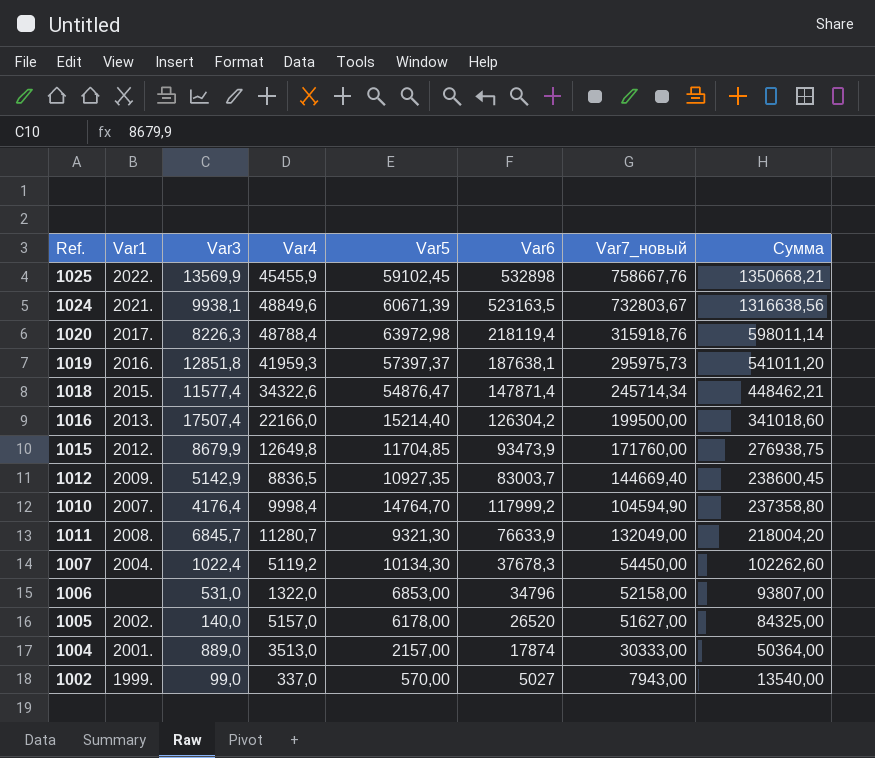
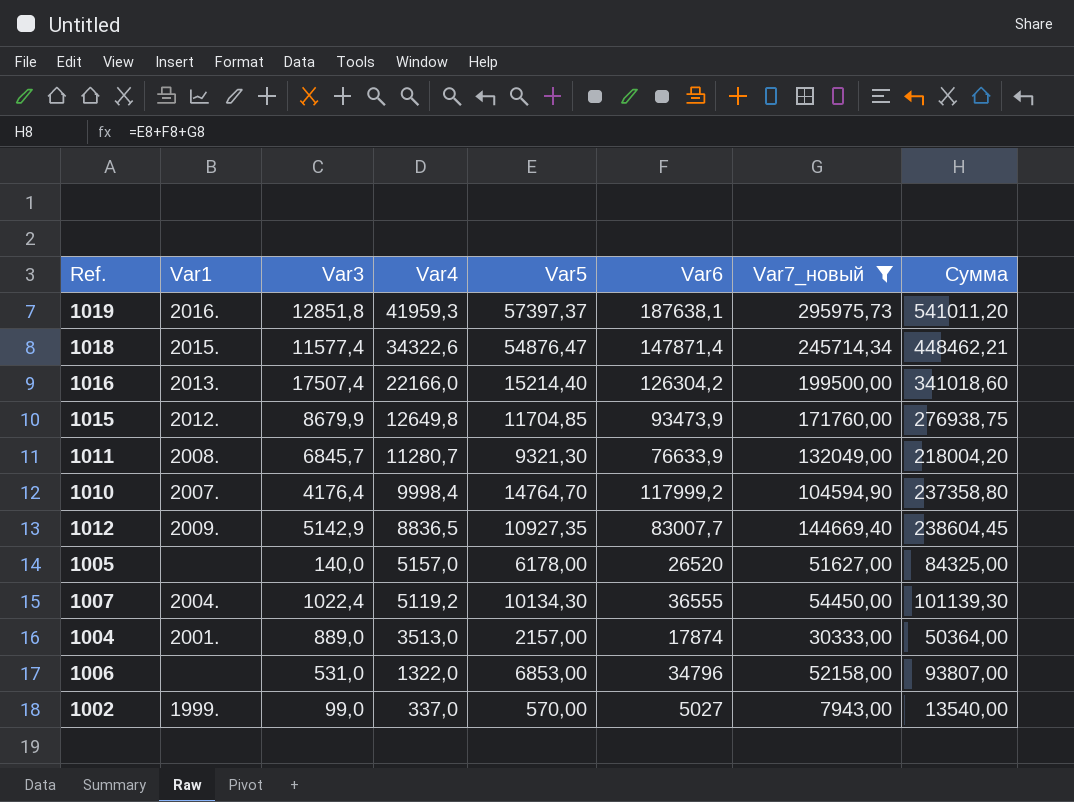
filter: none -> Var7_новый <= 295975,73
row order: Сумма descending -> Var4 descending
1012 | Var6: 83003,7 -> 83007,7
1012 | Сумма: 238600,45 -> 238604,45
1005 | Var1: 2002. -> none
1007 | Var6: 37678,3 -> 36555
1007 | Сумма: 102262,60 -> 101139,30

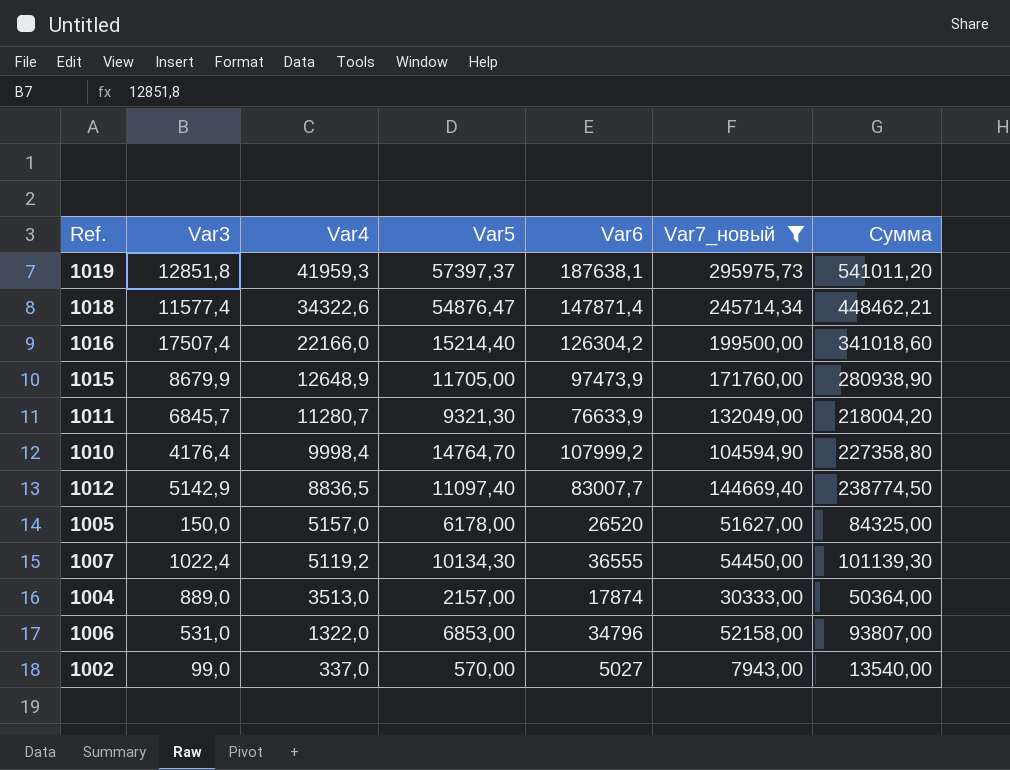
column Var1 | position: 2 -> none
1015 | Var4: 12649,8 -> 12648,9
1015 | Var5: 11704,85 -> 11705,00
1015 | Var6: 93473,9 -> 97473,9
1015 | Сумма: 276938,75 -> 280938,90
1010 | Var6: 117999,2 -> 107999,2
1010 | Сумма: 237358,80 -> 227358,80
1012 | Var5: 10927,35 -> 11097,40
1012 | Сумма: 238604,45 -> 238774,50
1005 | Var3: 140,0 -> 150,0

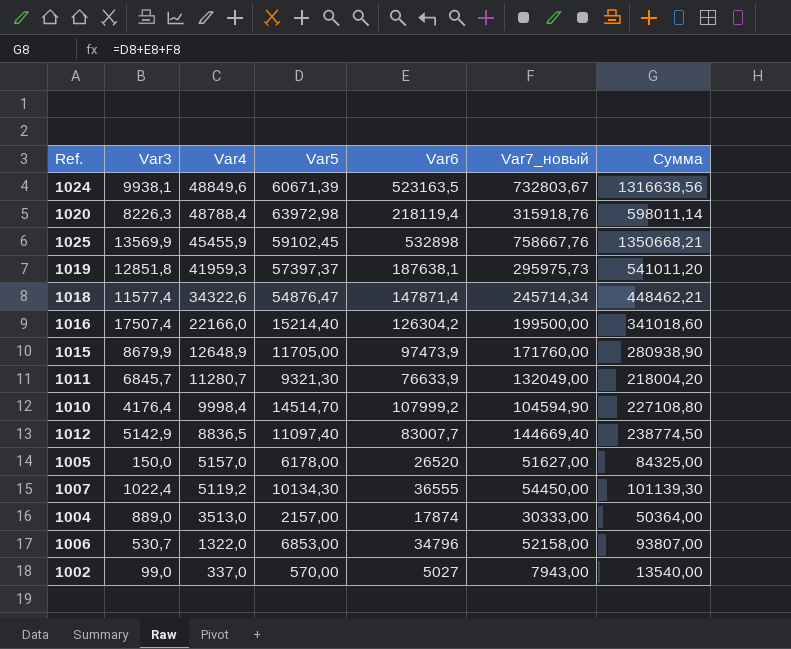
filter: Var7_новый <= 295975,73 -> none
1010 | Var5: 14764,70 -> 14514,70
1010 | Сумма: 227358,80 -> 227108,80
1006 | Var3: 531,0 -> 530,7

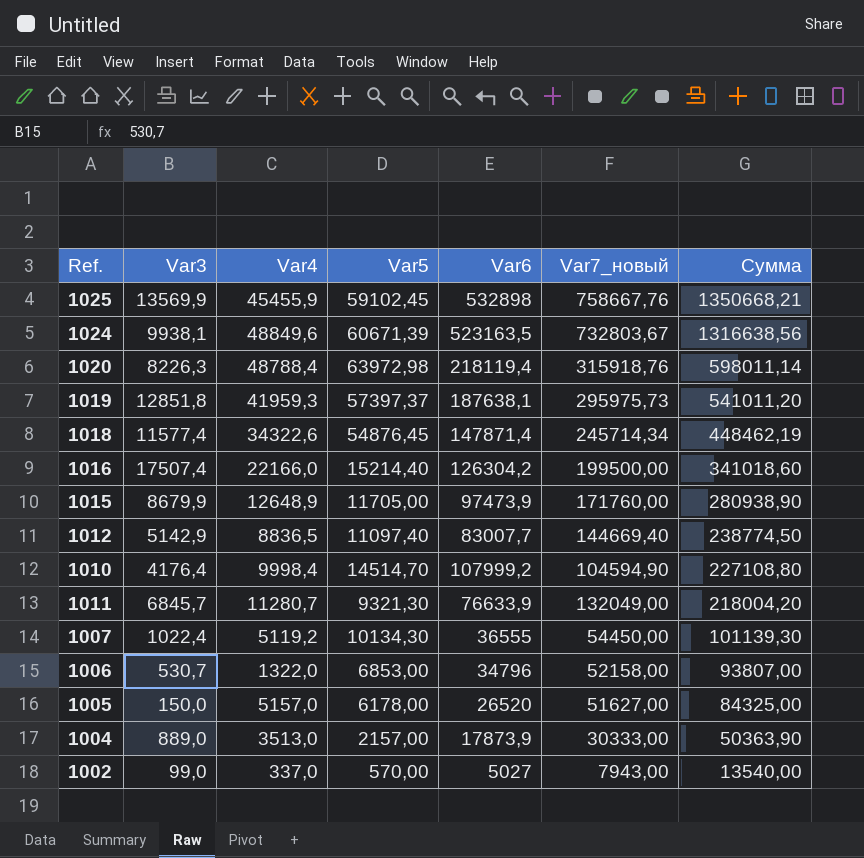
row order: Var4 descending -> Сумма descending
1018 | Var5: 54876,47 -> 54876,45
1018 | Сумма: 448462,21 -> 448462,19
1004 | Var6: 17874 -> 17873,9
1004 | Сумма: 50364,00 -> 50363,90

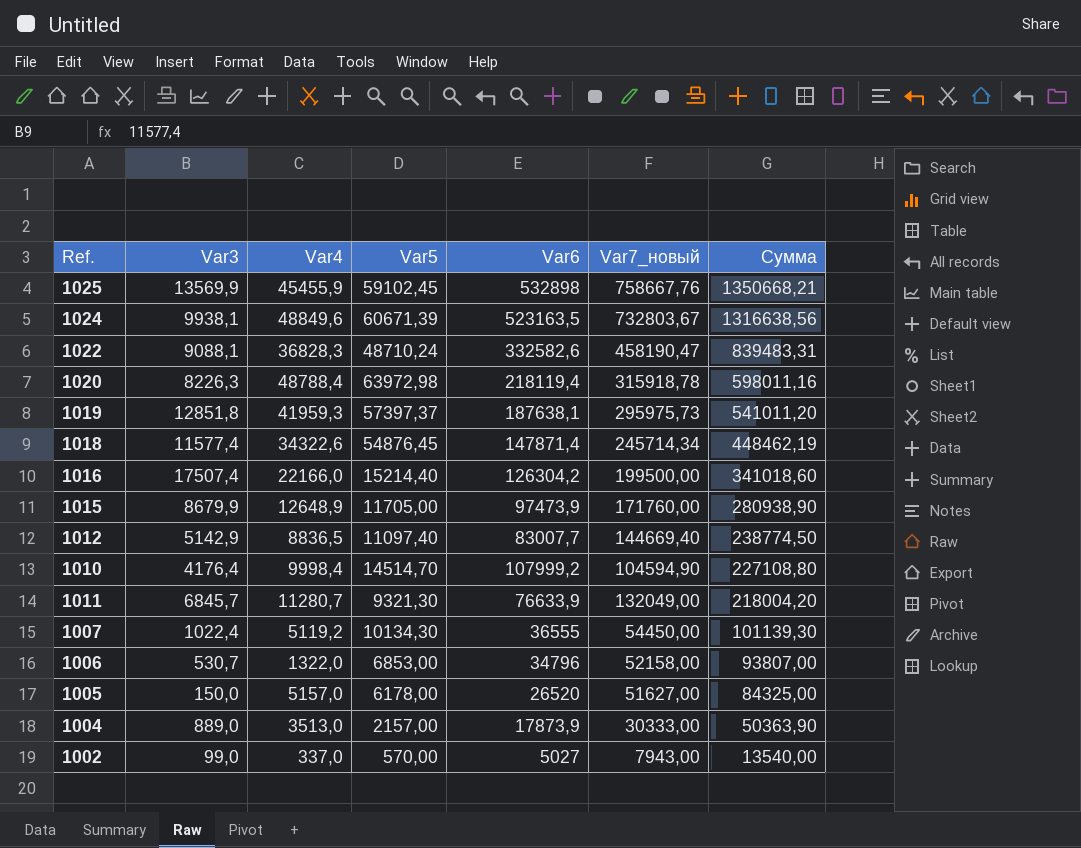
row 1022: none -> 9088,1 | 36828,3 | 48710,24 | 332582,6 | 458190,47 | 839483,31
1020 | Var7_новый: 315918,76 -> 315918,78
1020 | Сумма: 598011,14 -> 598011,16

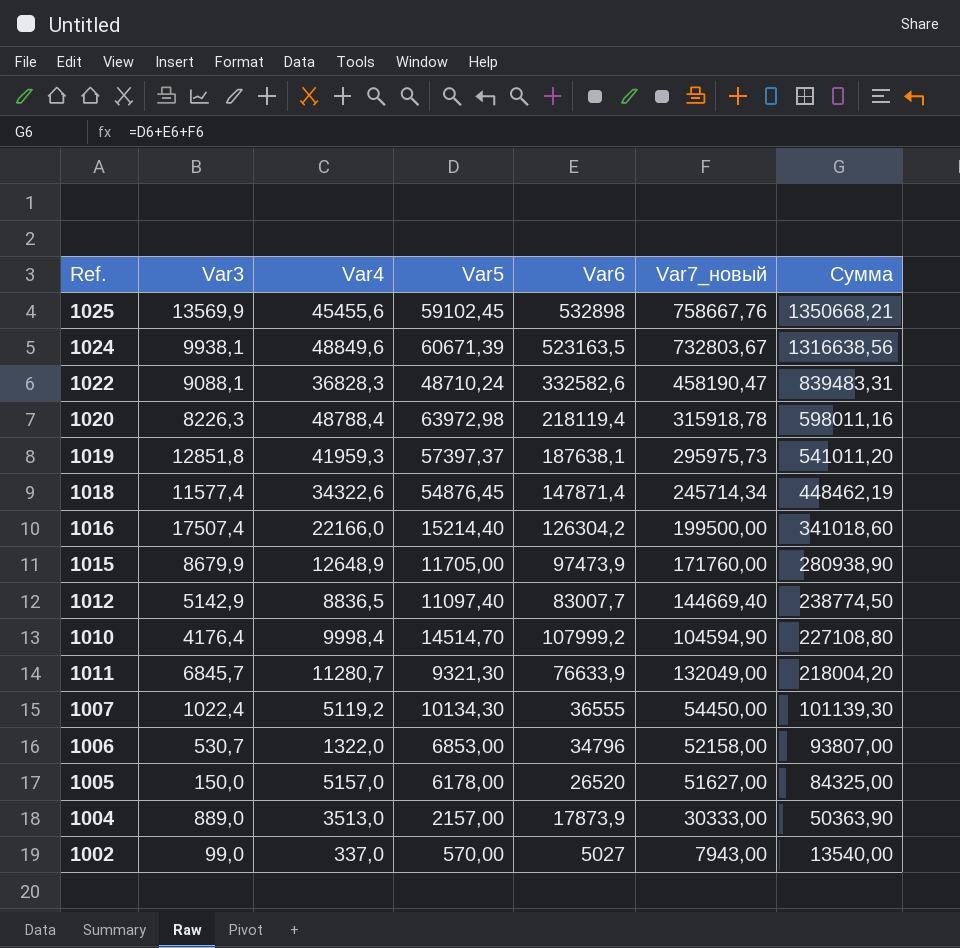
1025 | Var4: 45455,9 -> 45455,6

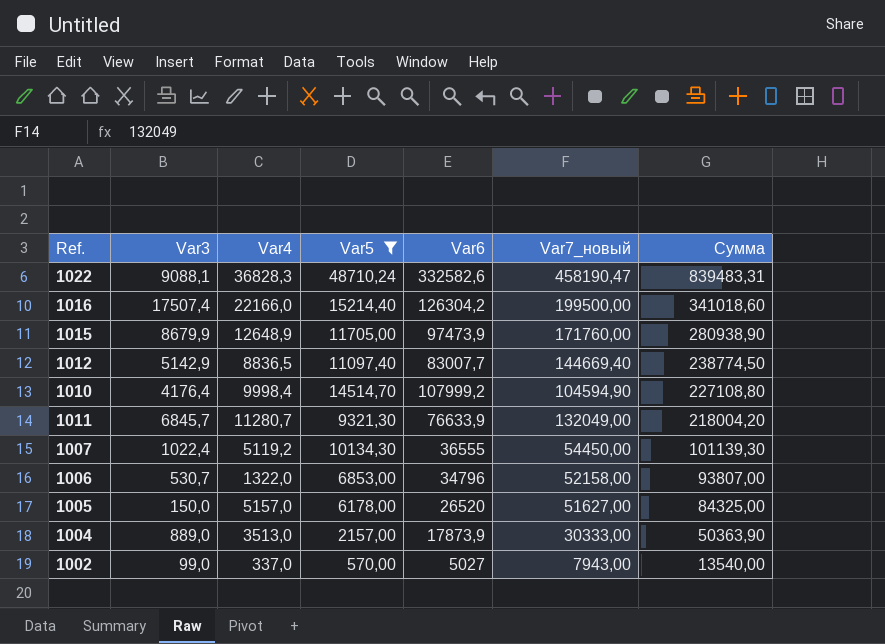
filter: none -> Var5 <= 48710,24

